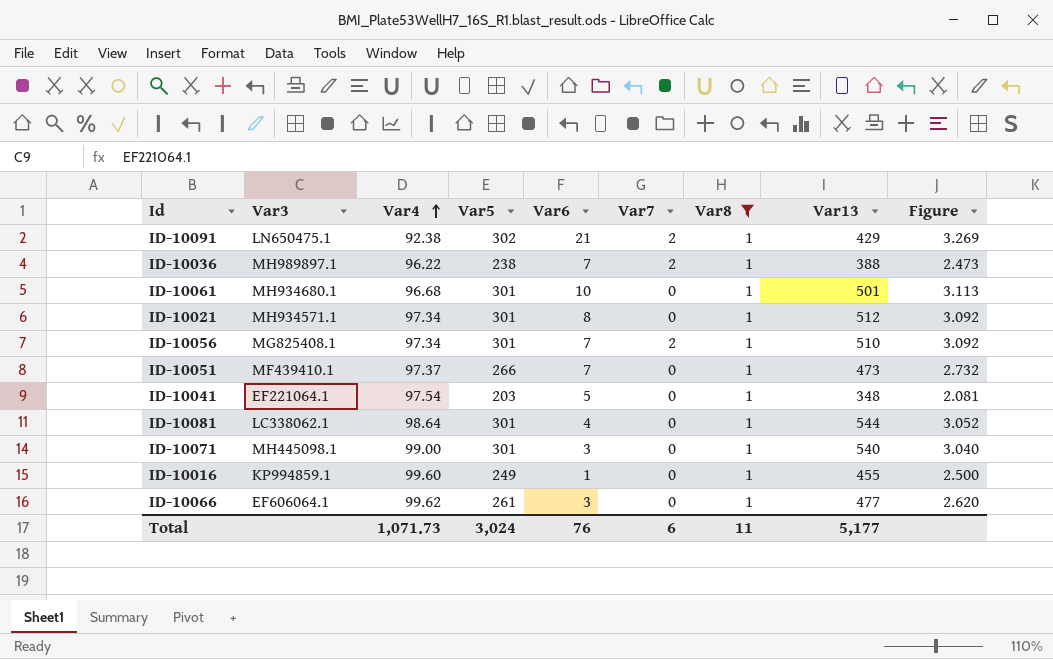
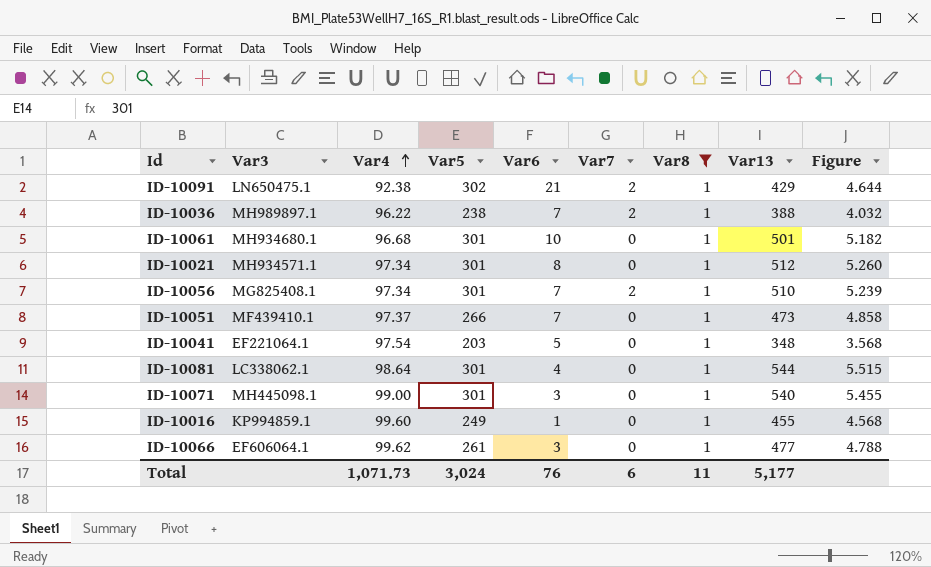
column Figure | formula: [Var5] / [Var4] -> [Var13] / [Var4]

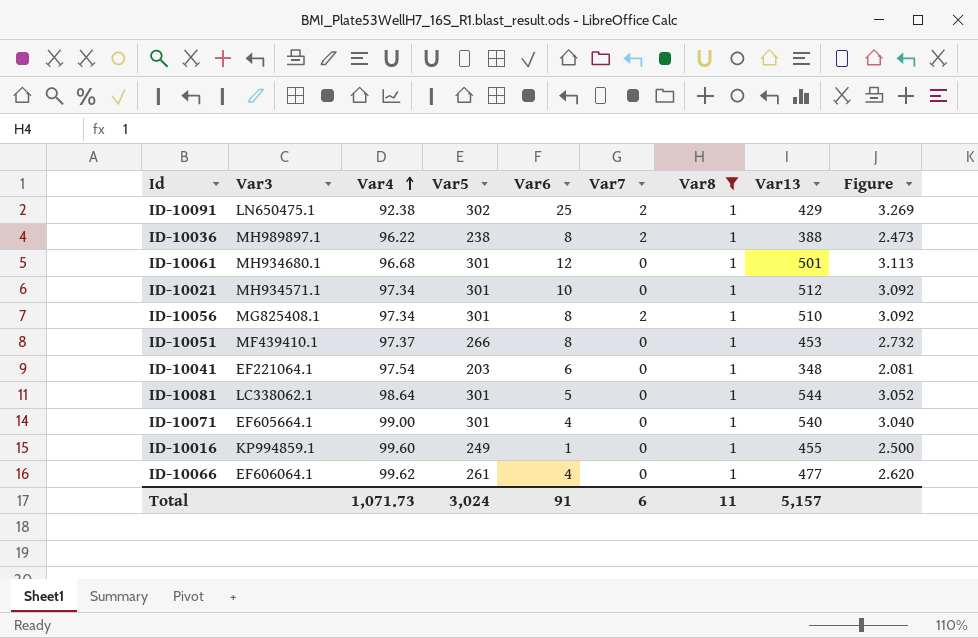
column Figure | formula: [Var13] / [Var4] -> [Var5] / [Var4]
ID-10091 | Var6: 21 -> 25
ID-10036 | Var6: 7 -> 8
ID-10061 | Var6: 10 -> 12
ID-10021 | Var6: 8 -> 10
ID-10056 | Var6: 7 -> 8
ID-10051 | Var6: 7 -> 8
ID-10051 | Var13: 473 -> 453
ID-10041 | Var6: 5 -> 6
ID-10081 | Var6: 4 -> 5
ID-10071 | Var3: MH445098.1 -> EF605664.1
ID-10071 | Var6: 3 -> 4
ID-10066 | Var6: 3 -> 4
Total | Var6: 76 -> 91
Total | Var13: 5,177 -> 5,157

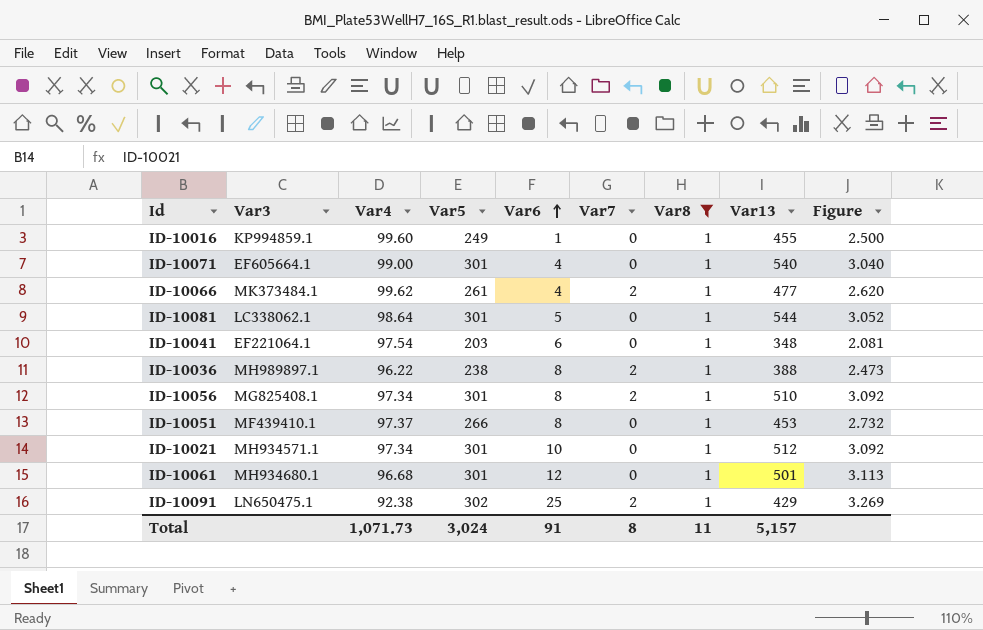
row order: Var4 ascending -> Var6 ascending
ID-10066 | Var3: EF606064.1 -> MK373484.1
ID-10066 | Var7: 0 -> 2
Total | Var7: 6 -> 8

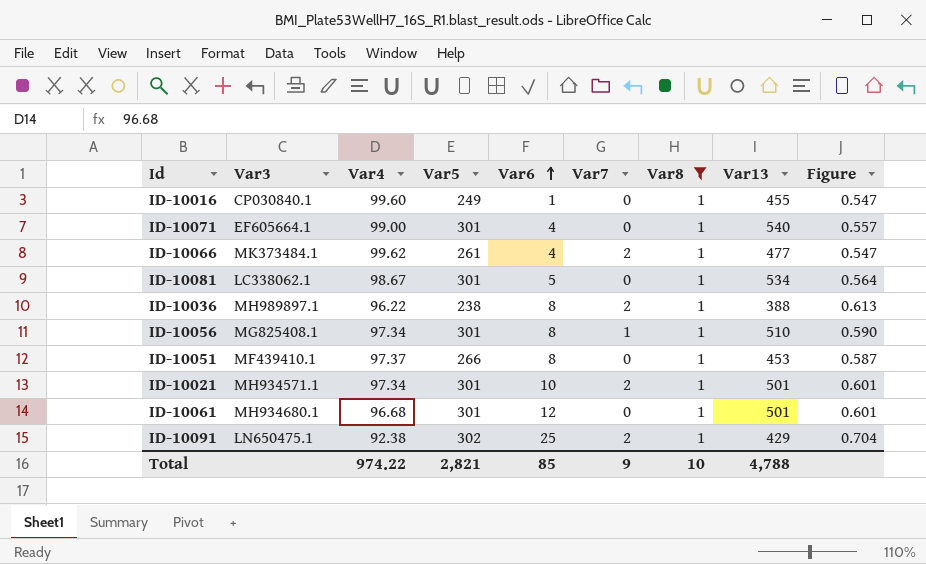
column Figure | formula: [Var5] / [Var4] -> [Var5] / [Var13]
row ID-10041: EF221064.1 | 97.54 | 203 | 6 | 0 | 1 | 348 | 2.081 -> none
ID-10016 | Var3: KP994859.1 -> CP030840.1
ID-10081 | Var4: 98.64 -> 98.67
ID-10081 | Var13: 544 -> 534
ID-10056 | Var7: 2 -> 1
ID-10021 | Var7: 0 -> 2
ID-10021 | Var13: 512 -> 501
Total | Var4: 1,071.73 -> 974.22
Total | Var5: 3,024 -> 2,821
Total | Var6: 91 -> 85
Total | Var7: 8 -> 9
Total | Var8: 11 -> 10
Total | Var13: 5,157 -> 4,788

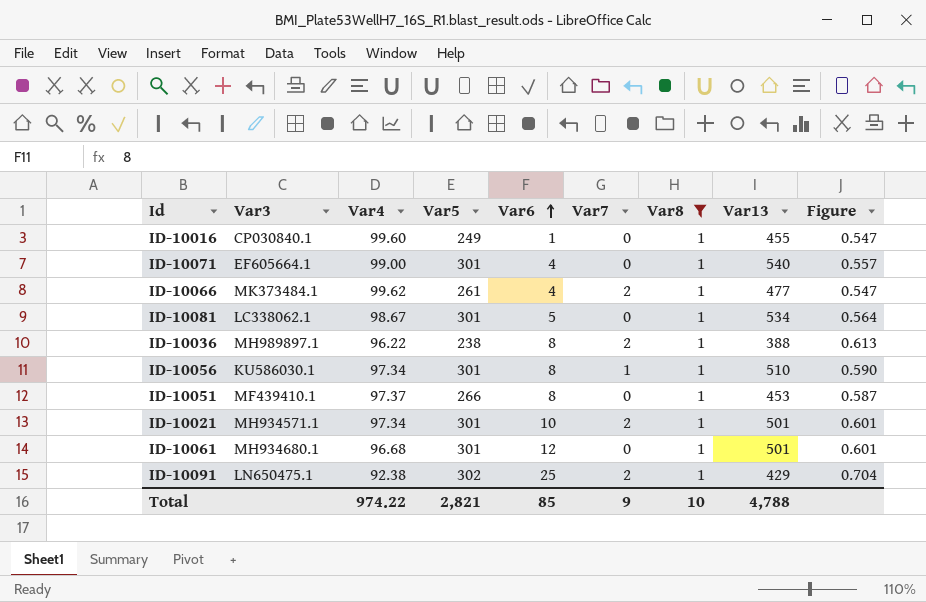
ID-10056 | Var3: MG825408.1 -> KU586030.1

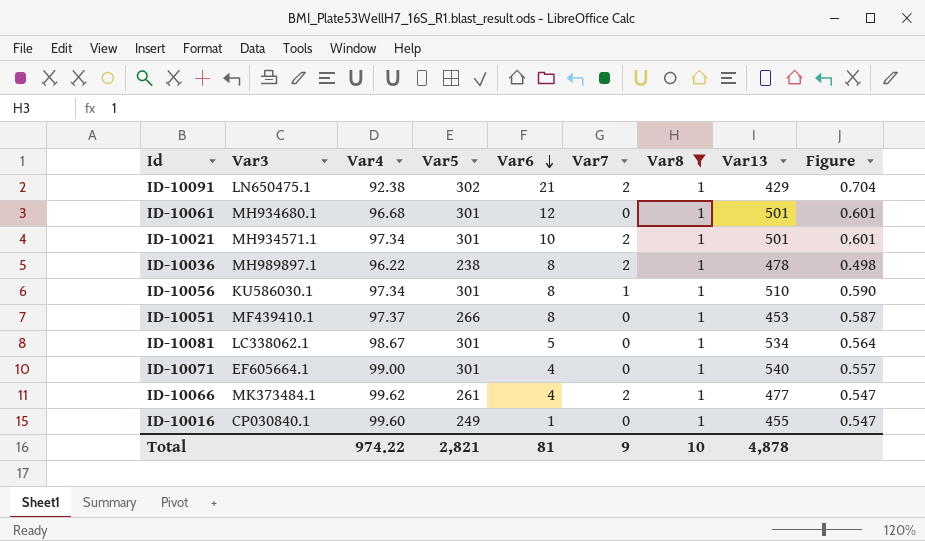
row order: Var6 ascending -> Var6 descending
ID-10091 | Var6: 25 -> 21
ID-10036 | Var13: 388 -> 478
ID-10036 | Figure: 0.613 -> 0.498
Total | Var6: 85 -> 81
Total | Var13: 4,788 -> 4,878

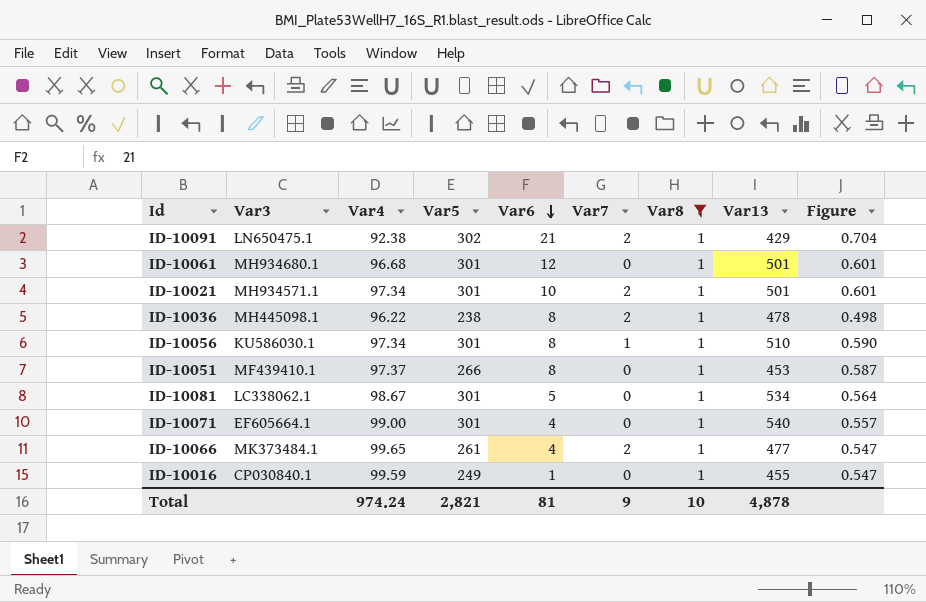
ID-10036 | Var3: MH989897.1 -> MH445098.1
ID-10066 | Var4: 99.62 -> 99.65
ID-10016 | Var4: 99.60 -> 99.59
Total | Var4: 974.22 -> 974.24

